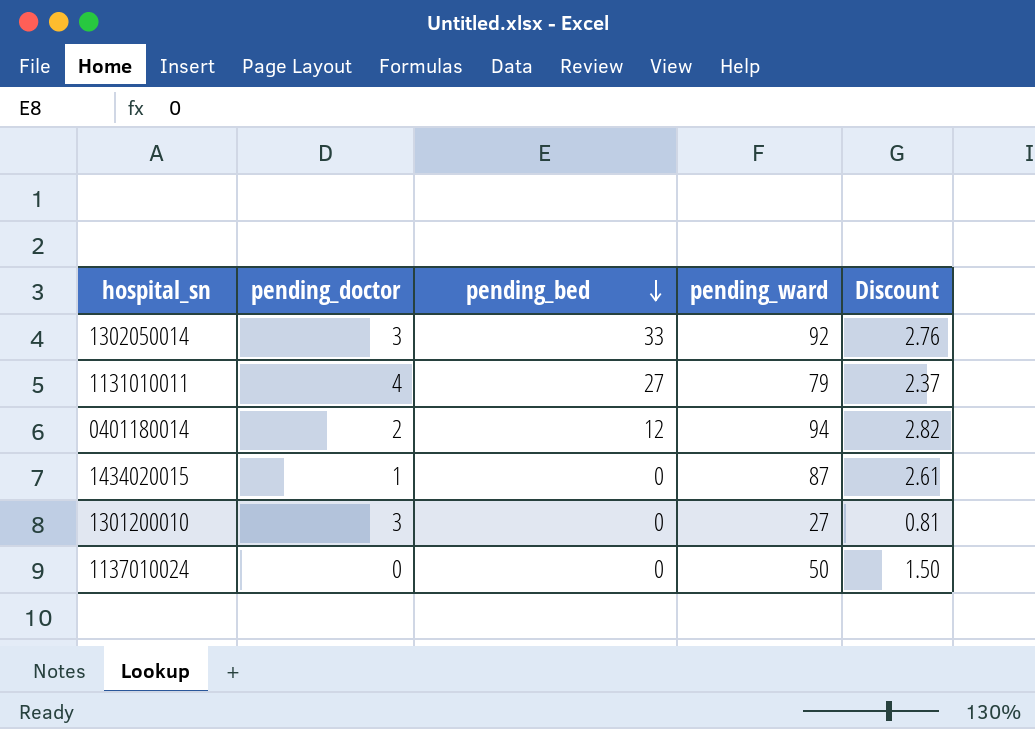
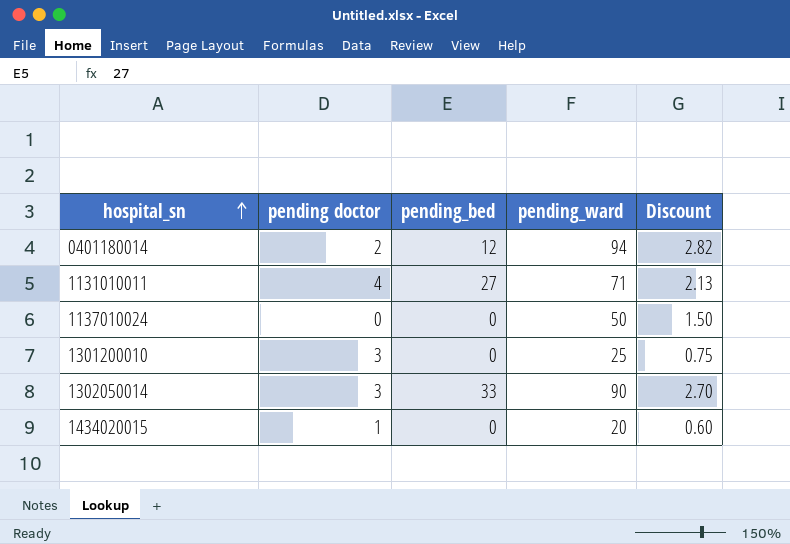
row order: pending_bed descending -> hospital_sn ascending
column name: pending_doctor -> pending doctor
1131010011 | pending_ward: 79 -> 71
1131010011 | Discount: 2.37 -> 2.13
1301200010 | pending_ward: 27 -> 25
1301200010 | Discount: 0.81 -> 0.75
1302050014 | pending_ward: 92 -> 90
1302050014 | Discount: 2.76 -> 2.70
1434020015 | pending_ward: 87 -> 20
1434020015 | Discount: 2.61 -> 0.60

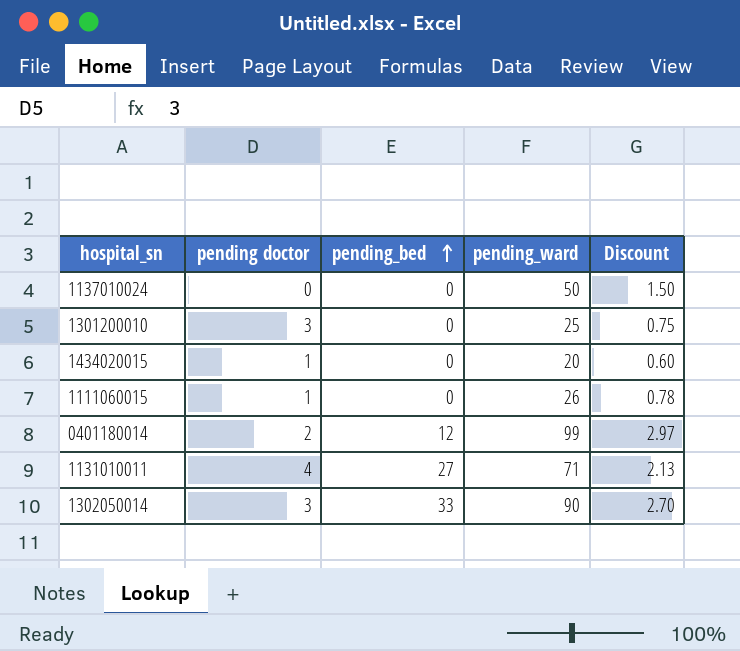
row order: hospital_sn ascending -> pending_bed ascending
row 1111060015: none -> 1 | 0 | 26 | 0.78
0401180014 | pending_ward: 94 -> 99
0401180014 | Discount: 2.82 -> 2.97

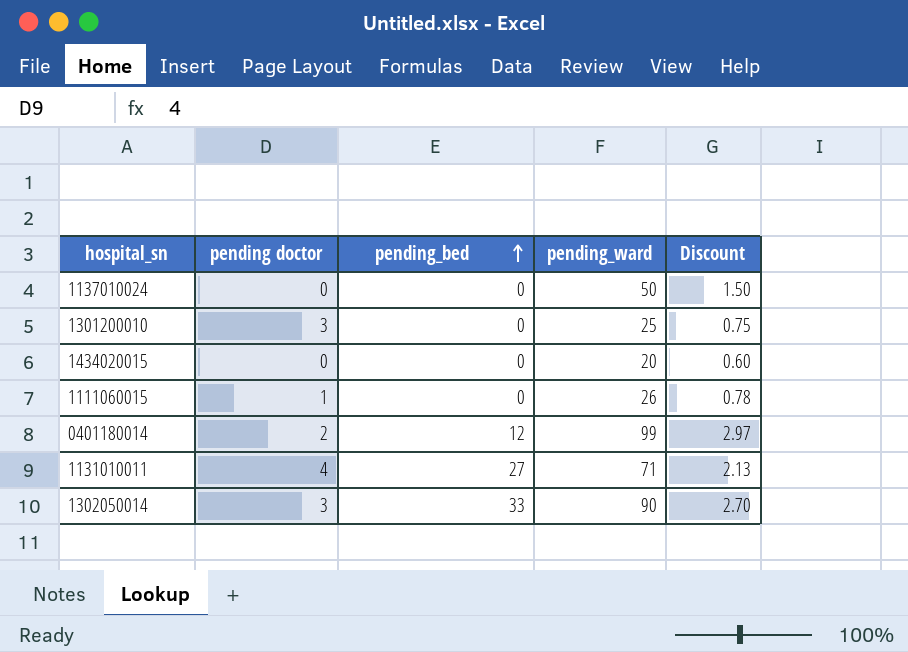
1434020015 | pending doctor: 1 -> 0

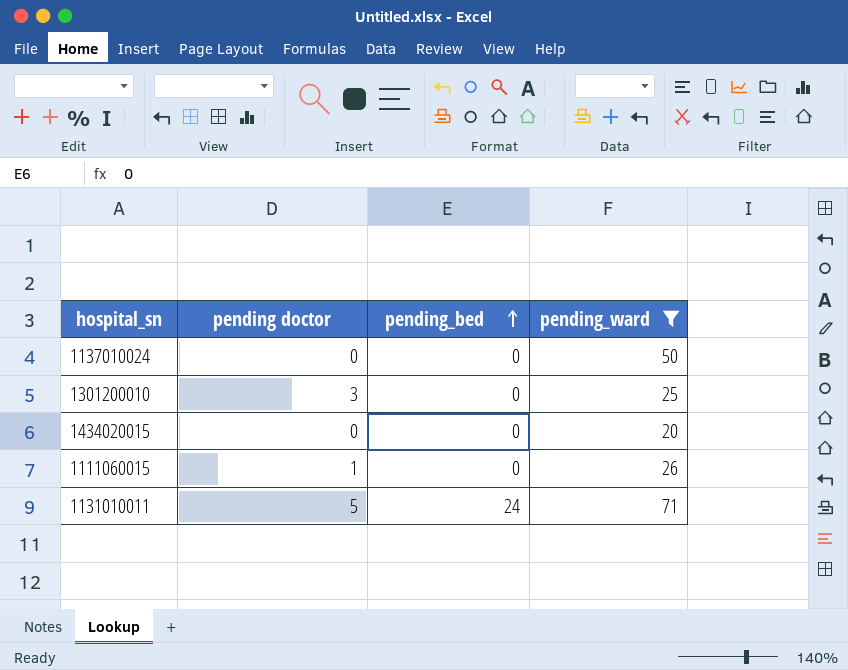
filter: none -> pending_ward <= 71
column Discount | formula: [pending_ward] * 0.03 -> none
1131010011 | pending doctor: 4 -> 5
1131010011 | pending_bed: 27 -> 24

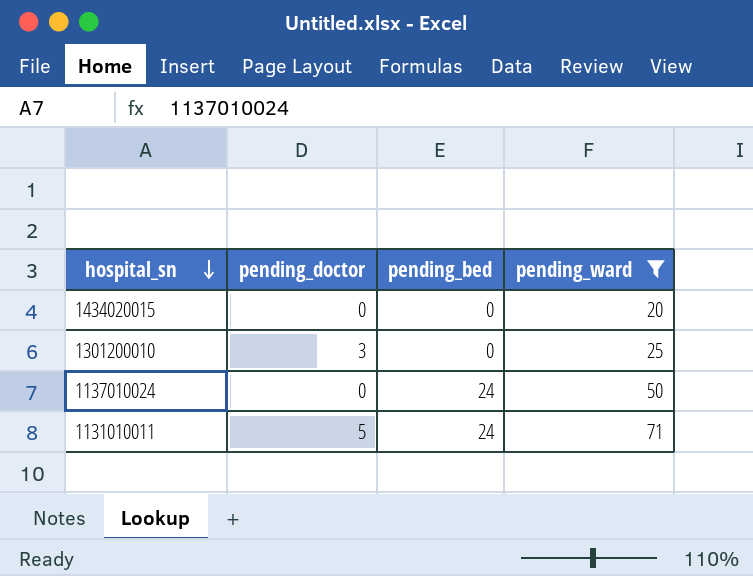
row order: pending_bed ascending -> hospital_sn descending
column name: pending doctor -> pending_doctor
row 1111060015: 1 | 0 | 26 -> none
1137010024 | pending_bed: 0 -> 24

